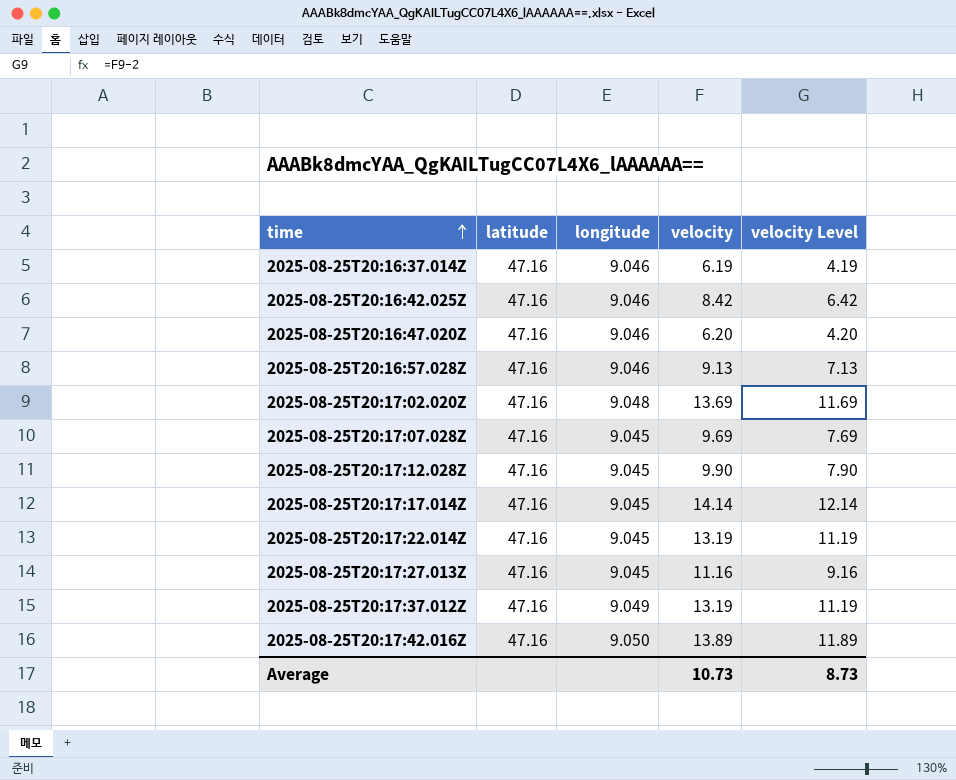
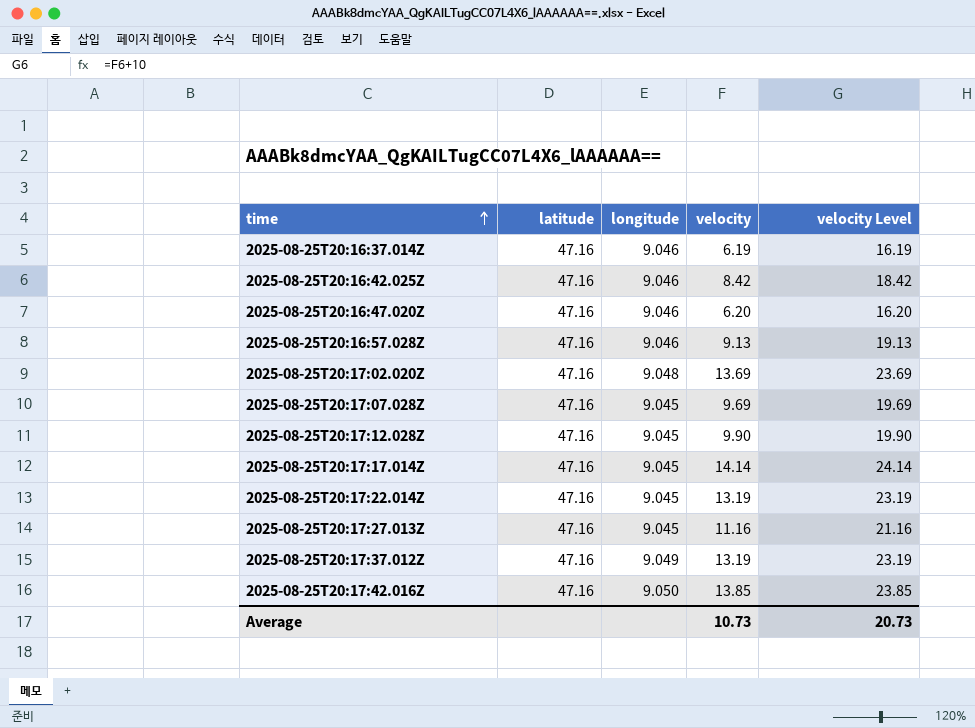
column velocity Level | formula: [velocity] - 2 -> [velocity] + 10
2025-08-25T20:17:42.016Z | velocity: 13.89 -> 13.85
Average | velocity Level: 8.73 -> 20.73

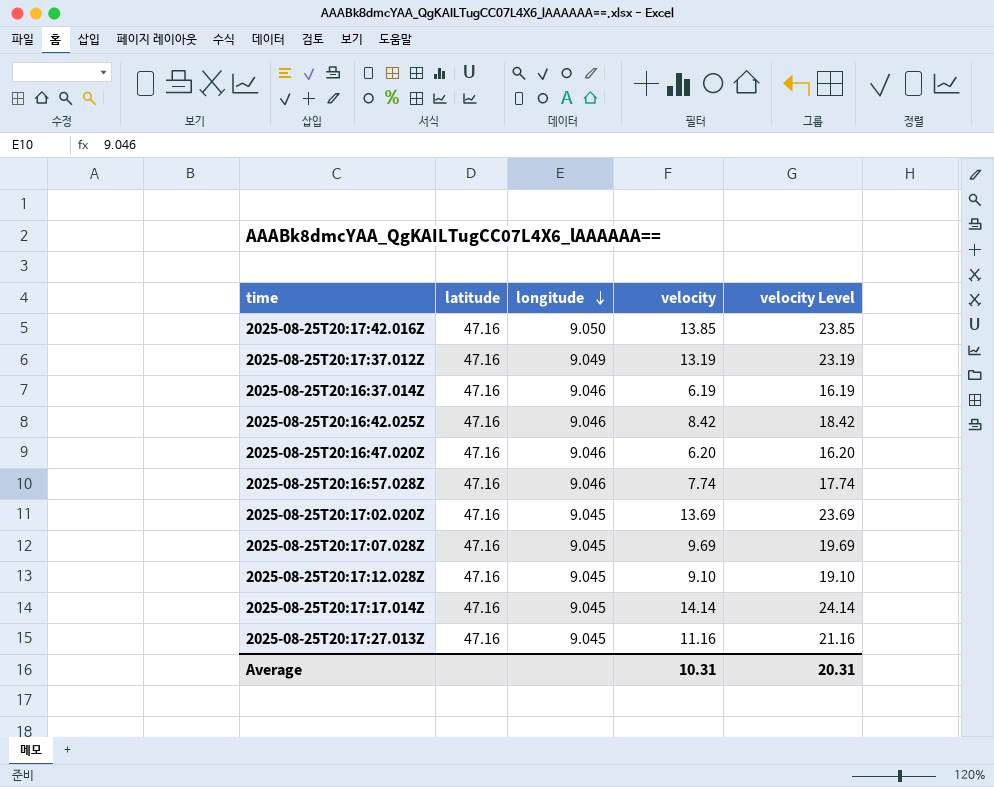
row order: time ascending -> longitude descending
row 2025-08-25T20:17:22.014Z: 47.16 | 9.045 | 13.19 | 23.19 -> none
2025-08-25T20:16:57.028Z | velocity: 9.13 -> 7.74
2025-08-25T20:16:57.028Z | velocity Level: 19.13 -> 17.74
2025-08-25T20:17:02.020Z | longitude: 9.048 -> 9.045
2025-08-25T20:17:12.028Z | velocity: 9.90 -> 9.10
2025-08-25T20:17:12.028Z | velocity Level: 19.90 -> 19.10
Average | velocity: 10.73 -> 10.31
Average | velocity Level: 20.73 -> 20.31

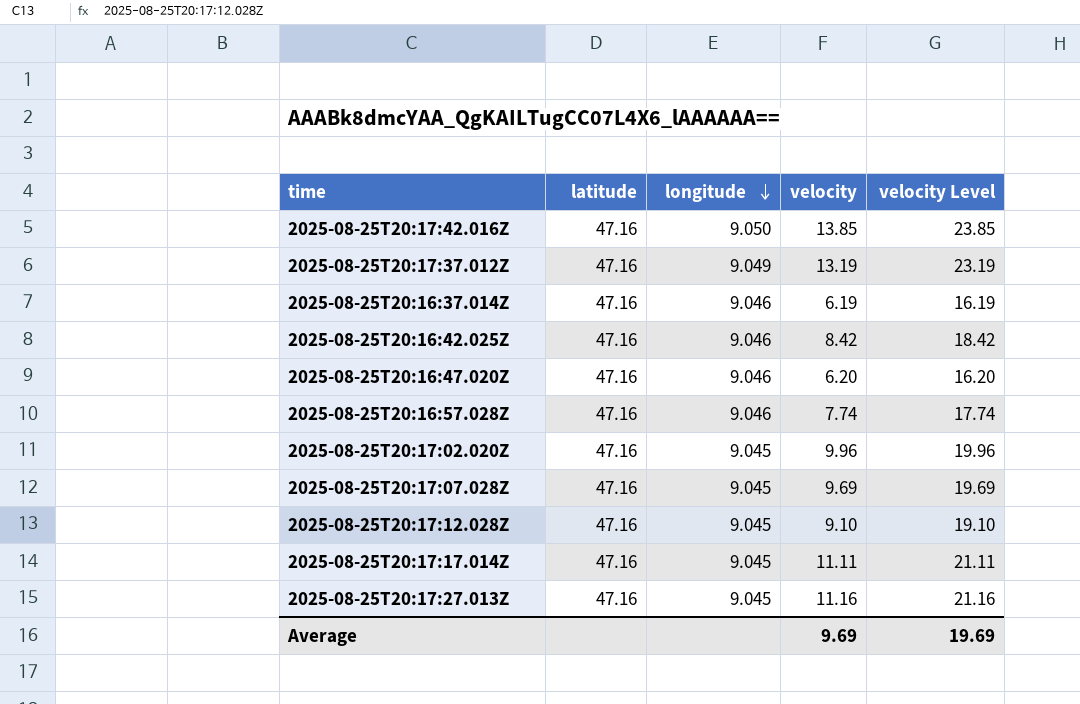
2025-08-25T20:17:02.020Z | velocity: 13.69 -> 9.96
2025-08-25T20:17:02.020Z | velocity Level: 23.69 -> 19.96
2025-08-25T20:17:17.014Z | velocity: 14.14 -> 11.11
2025-08-25T20:17:17.014Z | velocity Level: 24.14 -> 21.11
Average | velocity: 10.31 -> 9.69
Average | velocity Level: 20.31 -> 19.69

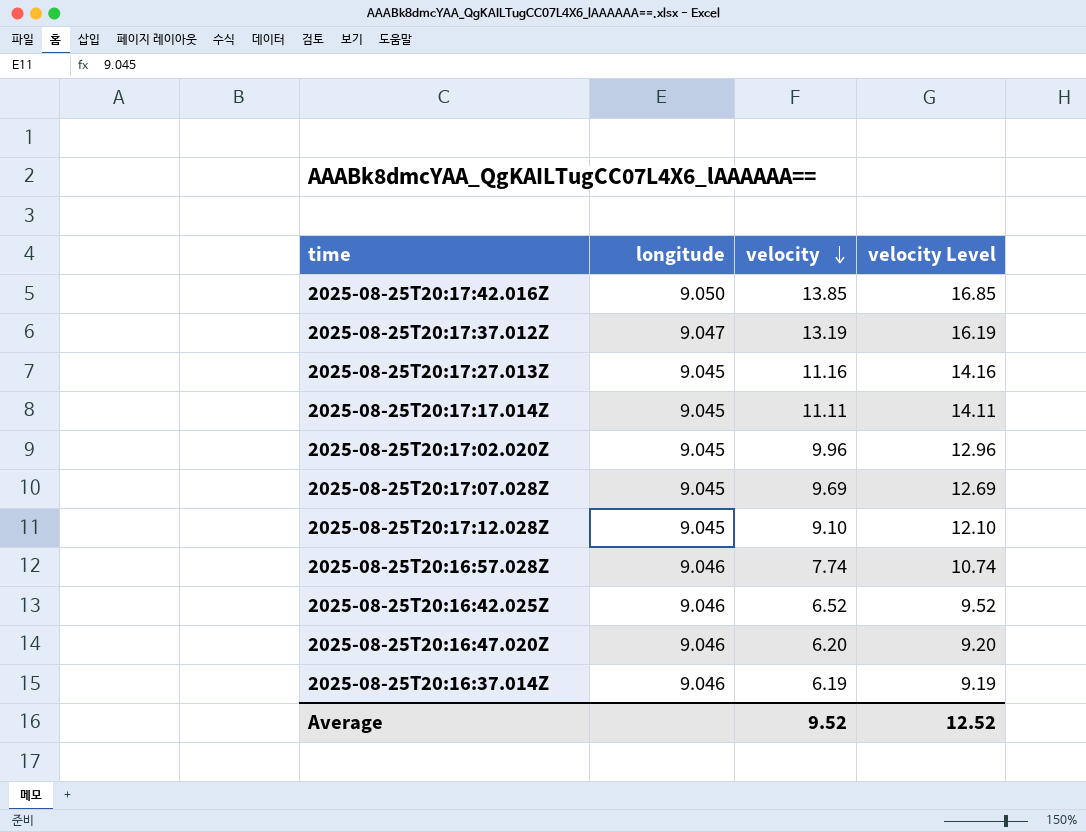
row order: longitude descending -> velocity descending
column latitude | position: 2 -> none
column velocity Level | formula: [velocity] + 10 -> [velocity] + 3
2025-08-25T20:17:37.012Z | longitude: 9.049 -> 9.047
2025-08-25T20:16:42.025Z | velocity: 8.42 -> 6.52
Average | velocity: 9.69 -> 9.52
Average | velocity Level: 19.69 -> 12.52

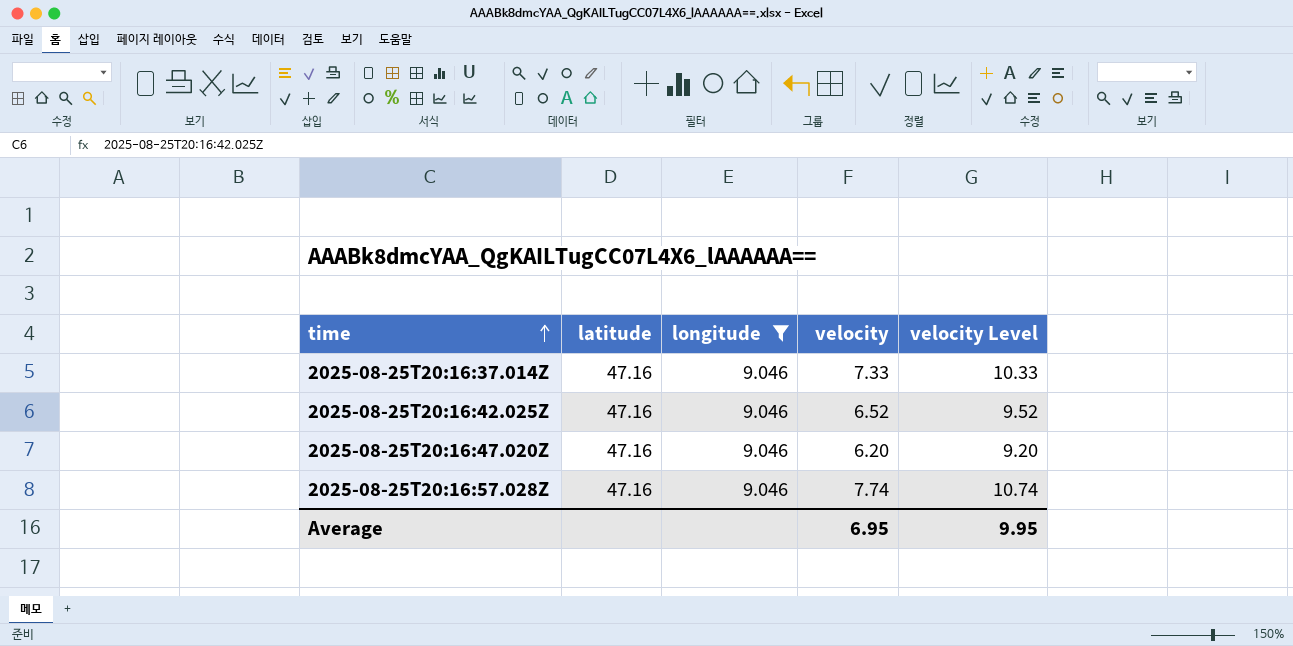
filter: none -> longitude = 9.046
row order: velocity descending -> time ascending
column latitude | position: none -> 2
2025-08-25T20:16:37.014Z | velocity: 6.19 -> 7.33
2025-08-25T20:16:37.014Z | velocity Level: 9.19 -> 10.33
Average | velocity: 9.52 -> 6.95
Average | velocity Level: 12.52 -> 9.95

